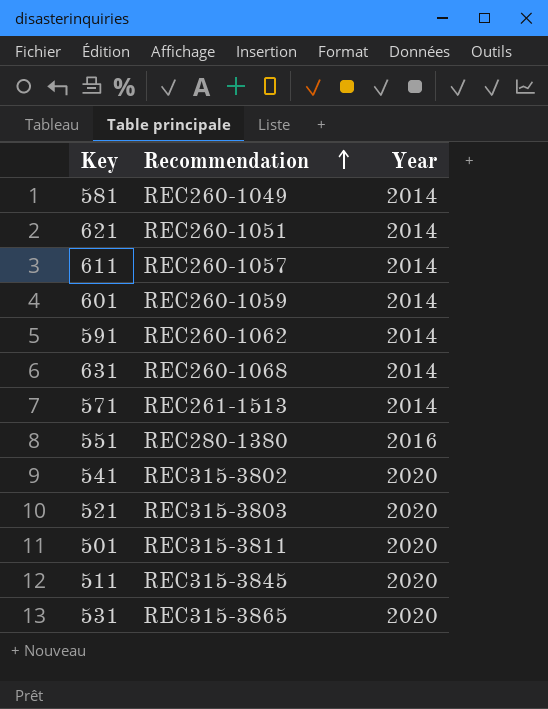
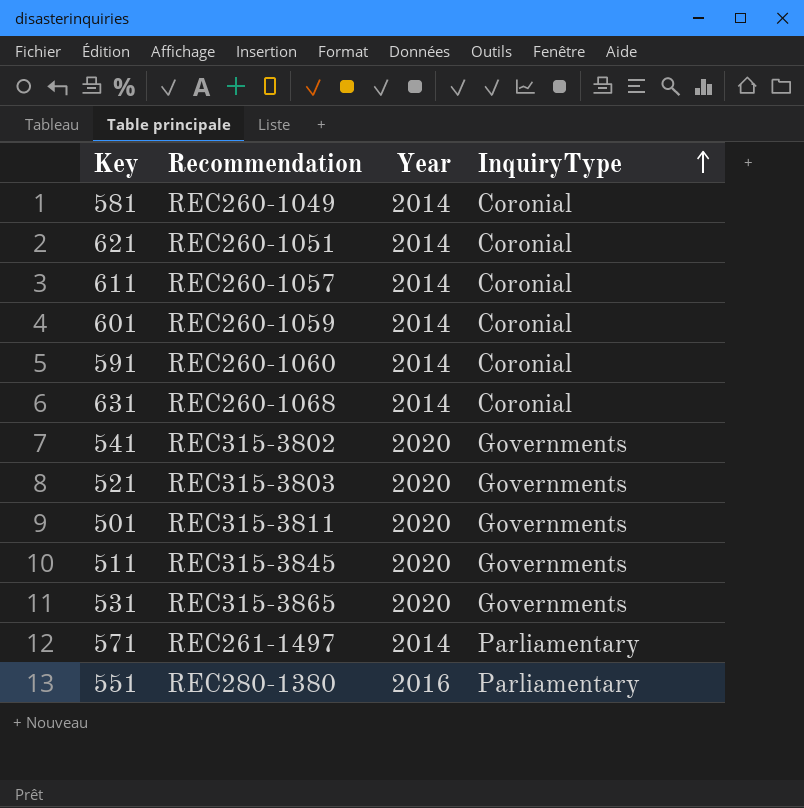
row order: Recommendation ascending -> InquiryType ascending
column InquiryType | position: none -> 4
591 | Recommendation: REC260-1062 -> REC260-1060
571 | Recommendation: REC261-1513 -> REC261-1497

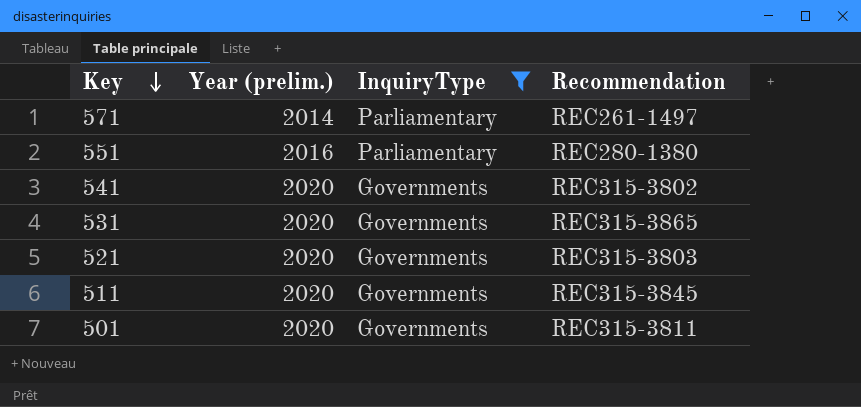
filter: none -> InquiryType != Coronial
row order: InquiryType ascending -> Key descending
column name: Year -> Year (prelim.)
column Recommendation | position: 2 -> 4

